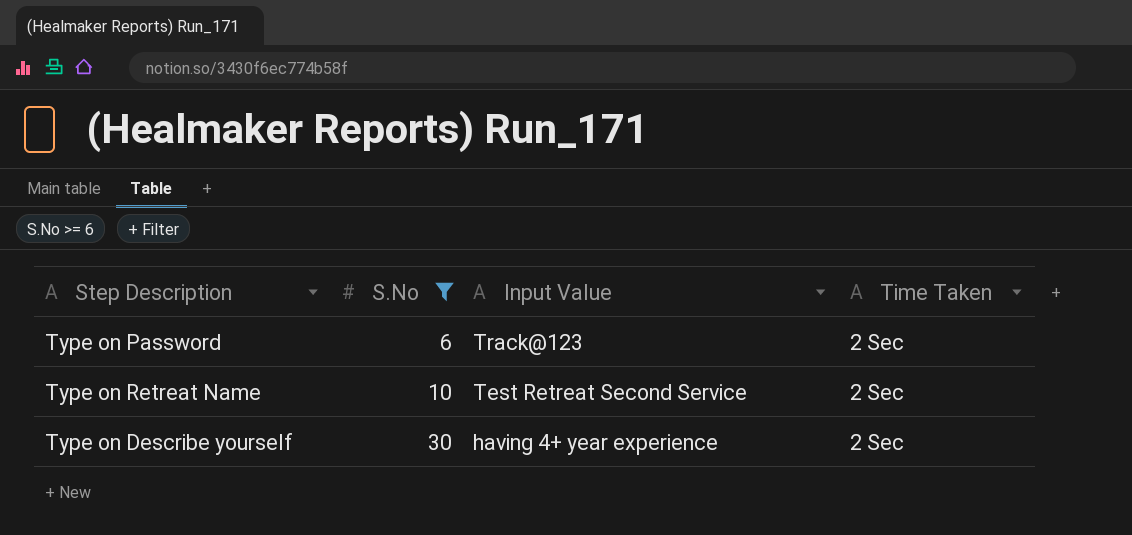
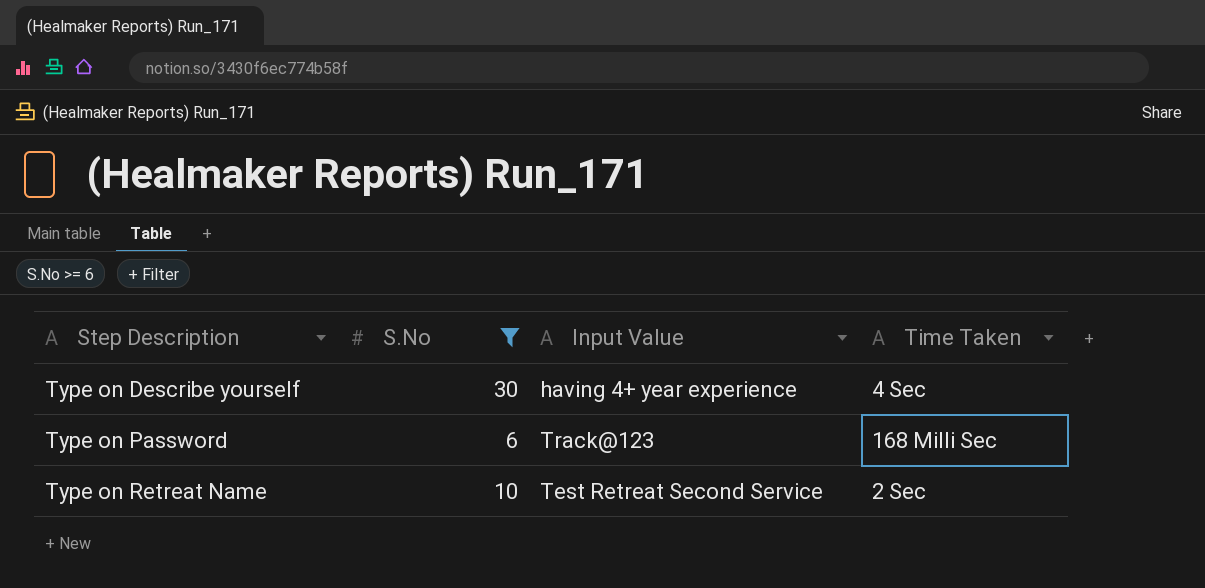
row order: S.No ascending -> Step Description ascending
Type on Describe yourself | Time Taken: 2 Sec -> 4 Sec
Type on Password | Time Taken: 2 Sec -> 168 Milli Sec

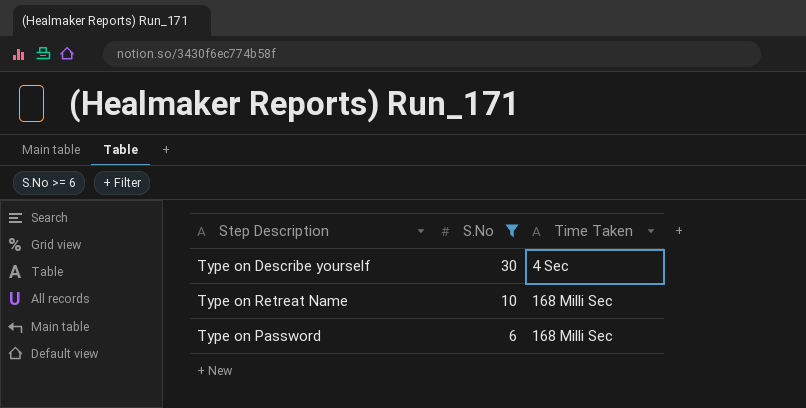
row order: Step Description ascending -> S.No descending
column Input Value | position: 3 -> none
Type on Retreat Name | Time Taken: 2 Sec -> 168 Milli Sec

